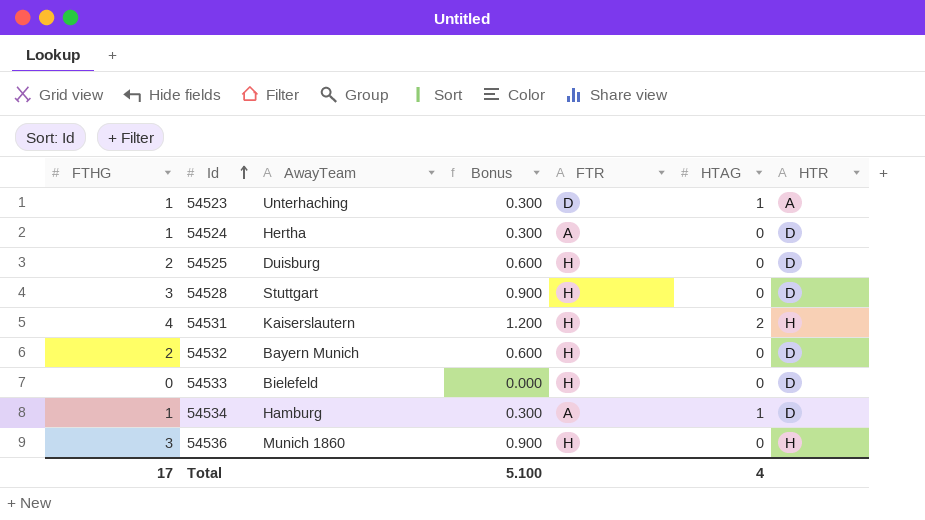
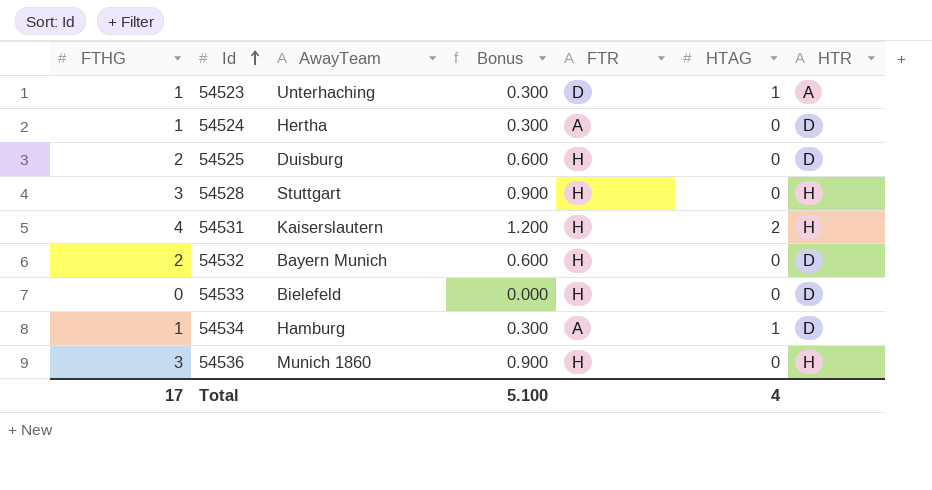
54528 | HTR: D -> H

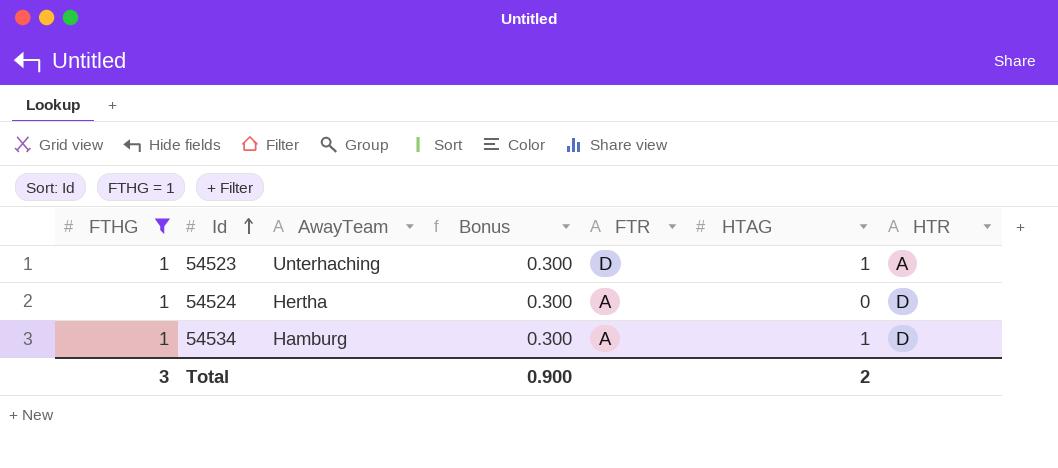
filter: none -> FTHG = 1
Total | FTHG: 17 -> 3
Total | Bonus: 5.100 -> 0.900
Total | HTAG: 4 -> 2

